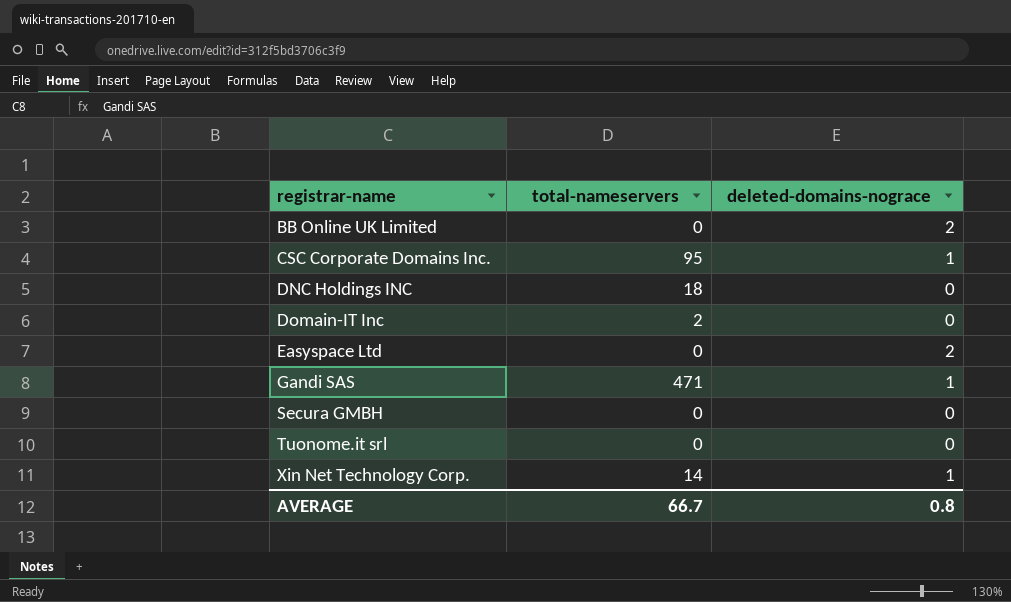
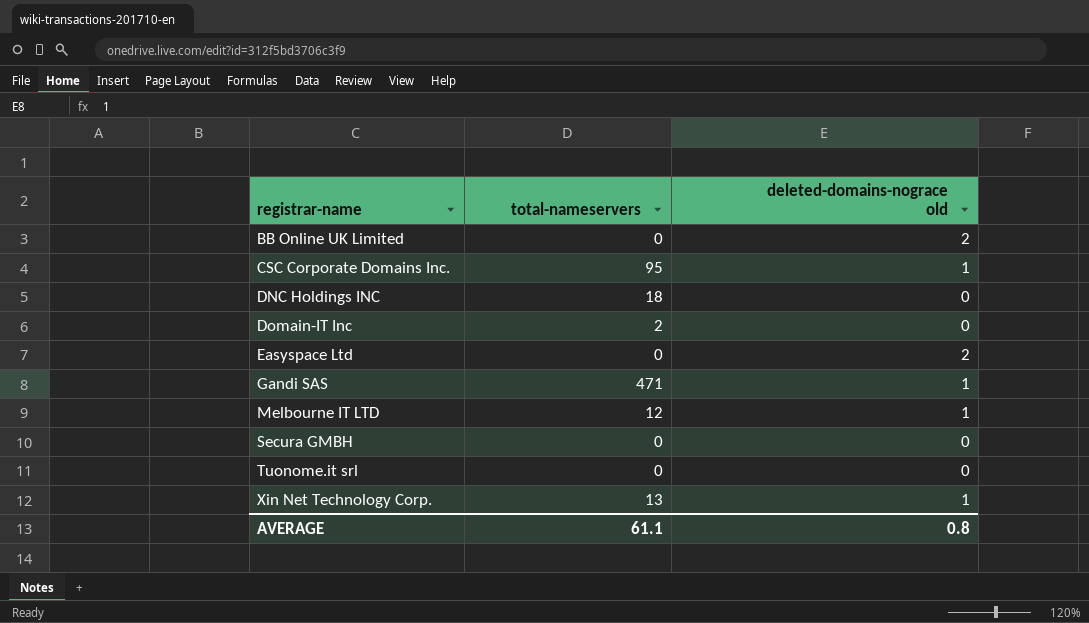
column name: deleted-domains-nograce -> deleted-domains-nograce old
row Melbourne IT LTD: none -> 12 | 1
Xin Net Technology Corp. | total-nameservers: 14 -> 13
AVERAGE | total-nameservers: 66.7 -> 61.1

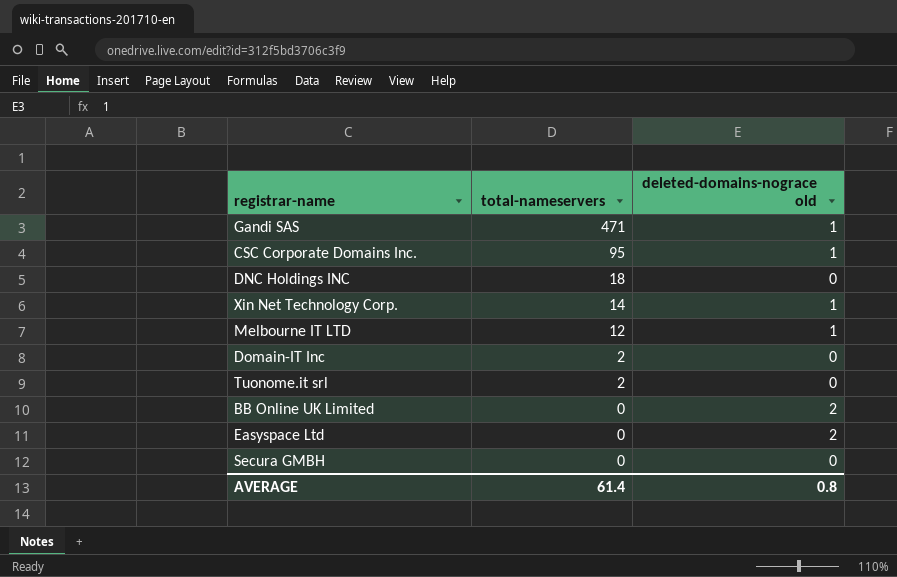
row order: registrar-name ascending -> total-nameservers descending
Xin Net Technology Corp. | total-nameservers: 13 -> 14
Tuonome.it srl | total-nameservers: 0 -> 2
AVERAGE | total-nameservers: 61.1 -> 61.4

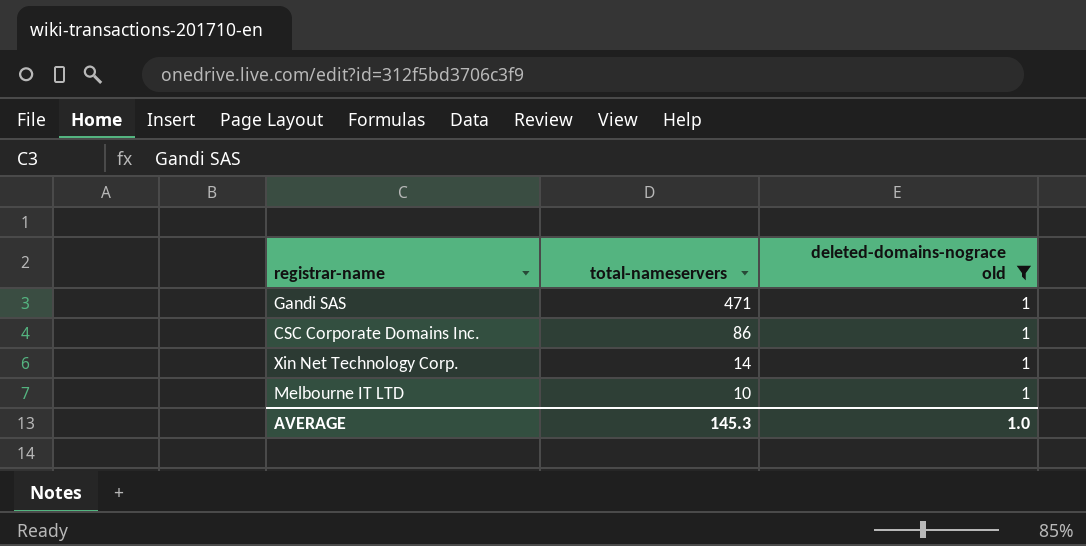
filter: none -> deleted-domains-nograce old = 1
CSC Corporate Domains Inc. | total-nameservers: 95 -> 86
Melbourne IT LTD | total-nameservers: 12 -> 10
AVERAGE | total-nameservers: 61.4 -> 145.3
AVERAGE | deleted-domains-nograce old: 0.8 -> 1.0

